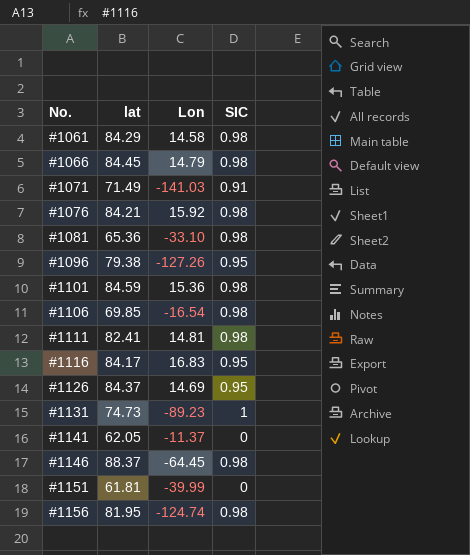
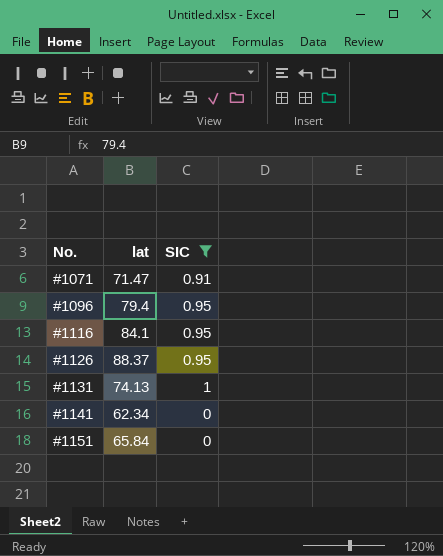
filter: none -> SIC != 0.98
column Lon | position: 3 -> none
#1071 | lat: 71.49 -> 71.47
#1096 | lat: 79.38 -> 79.4
#1116 | lat: 84.17 -> 84.1
#1126 | lat: 84.37 -> 88.37
#1131 | lat: 74.73 -> 74.13
#1141 | lat: 62.05 -> 62.34
#1151 | lat: 61.81 -> 65.84

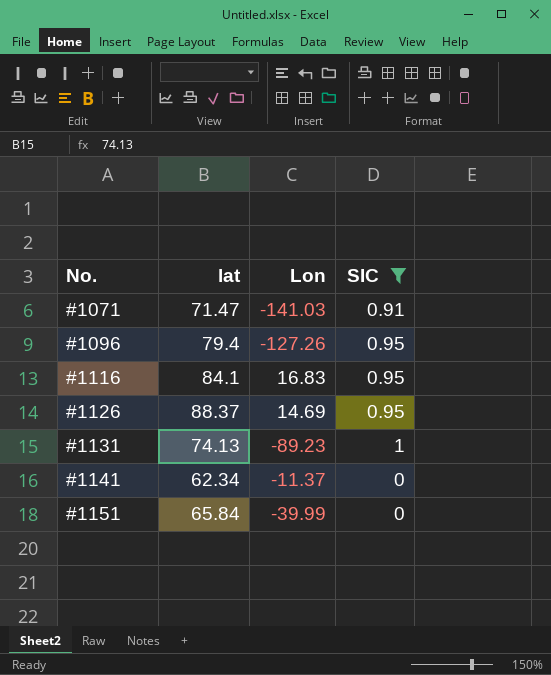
column Lon | position: none -> 3

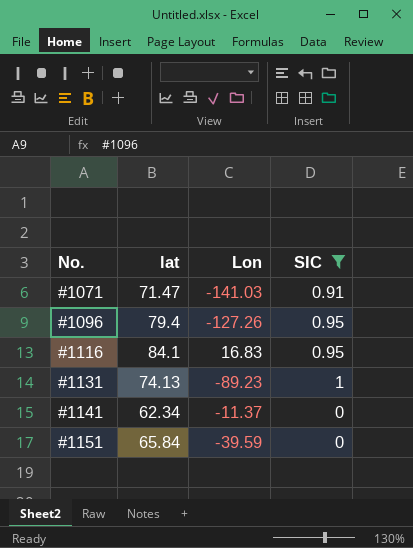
row #1126: 88.37 | 14.69 | 0.95 -> none
#1151 | Lon: -39.99 -> -39.59

